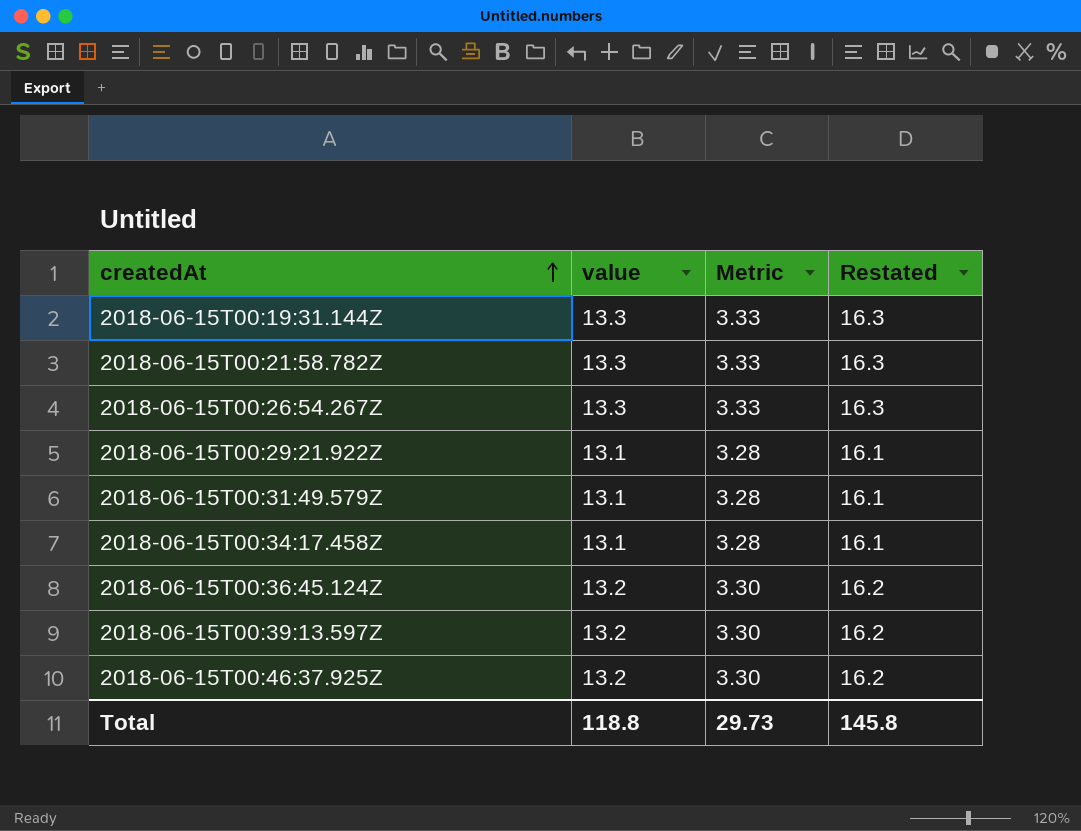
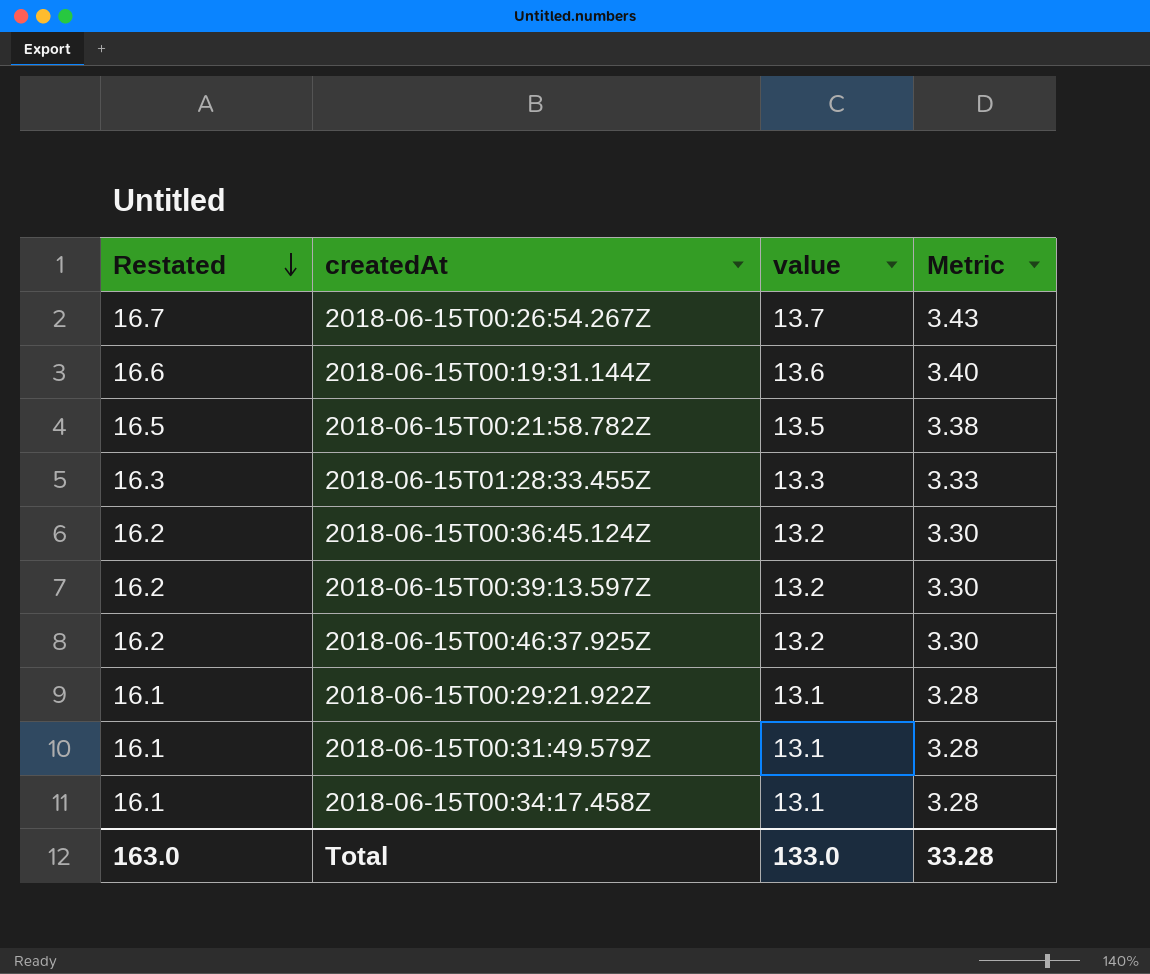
row order: createdAt ascending -> Restated descending
column Restated | position: 4 -> 1
2018-06-15T00:26:54.267Z | Restated: 16.3 -> 16.7
2018-06-15T00:26:54.267Z | value: 13.3 -> 13.7
2018-06-15T00:26:54.267Z | Metric: 3.33 -> 3.43
2018-06-15T00:19:31.144Z | Restated: 16.3 -> 16.6
2018-06-15T00:19:31.144Z | value: 13.3 -> 13.6
2018-06-15T00:19:31.144Z | Metric: 3.33 -> 3.40
2018-06-15T00:21:58.782Z | Restated: 16.3 -> 16.5
2018-06-15T00:21:58.782Z | value: 13.3 -> 13.5
2018-06-15T00:21:58.782Z | Metric: 3.33 -> 3.38
row 2018-06-15T01:28:33.455Z: none -> 16.3 | 13.3 | 3.33
Total | Restated: 145.8 -> 163.0
Total | value: 118.8 -> 133.0
Total | Metric: 29.73 -> 33.28

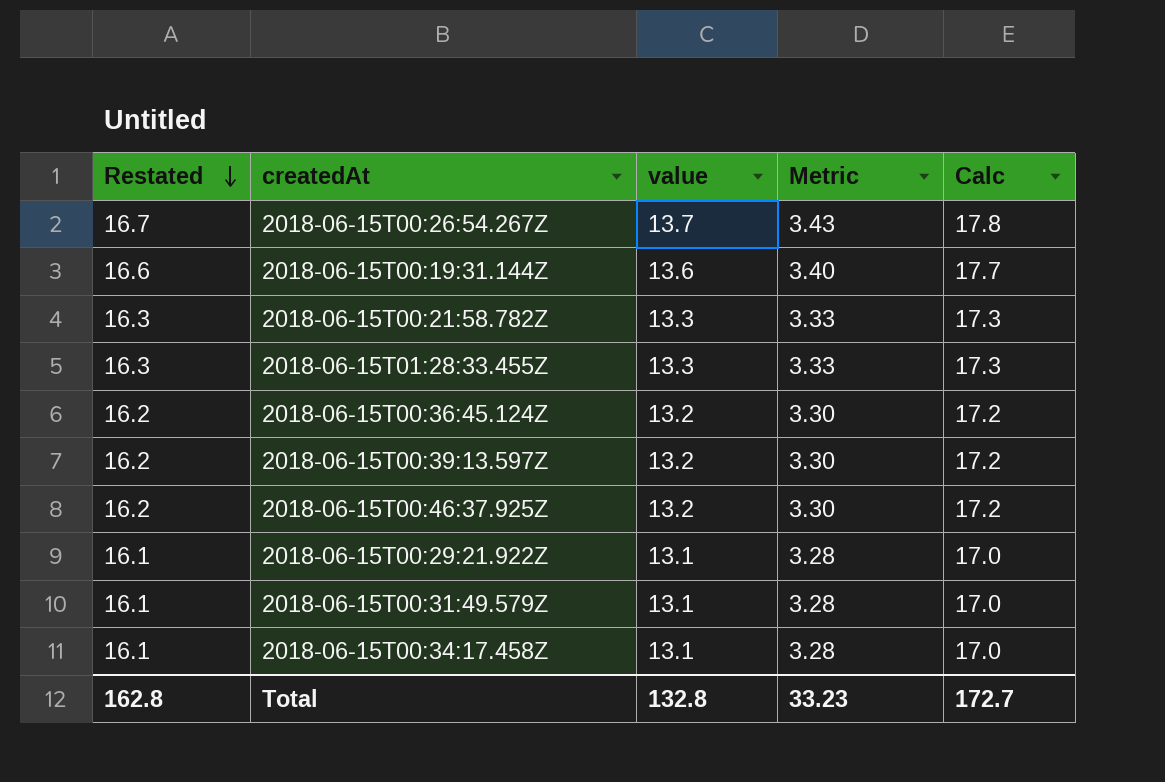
column Calc | formula: none -> [value] * 1.3
2018-06-15T00:21:58.782Z | Restated: 16.5 -> 16.3
2018-06-15T00:21:58.782Z | value: 13.5 -> 13.3
2018-06-15T00:21:58.782Z | Metric: 3.38 -> 3.33
Total | Restated: 163.0 -> 162.8
Total | value: 133.0 -> 132.8
Total | Metric: 33.28 -> 33.23

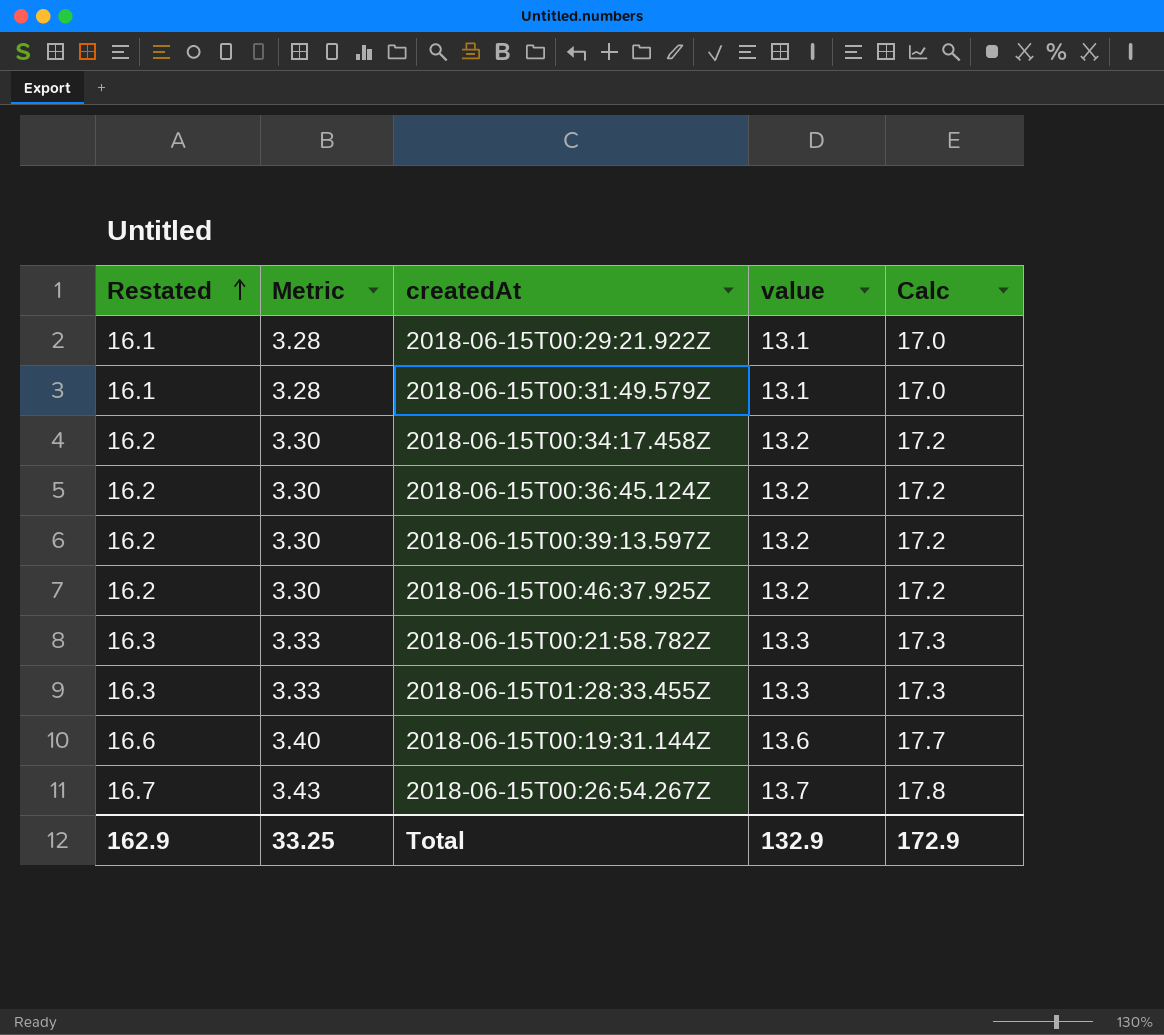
row order: Restated descending -> Restated ascending
column Metric | position: 4 -> 2
2018-06-15T00:34:17.458Z | Restated: 16.1 -> 16.2
2018-06-15T00:34:17.458Z | Metric: 3.28 -> 3.30
2018-06-15T00:34:17.458Z | value: 13.1 -> 13.2
2018-06-15T00:34:17.458Z | Calc: 17.0 -> 17.2
Total | Restated: 162.8 -> 162.9
Total | Metric: 33.23 -> 33.25
Total | value: 132.8 -> 132.9
Total | Calc: 172.7 -> 172.9

